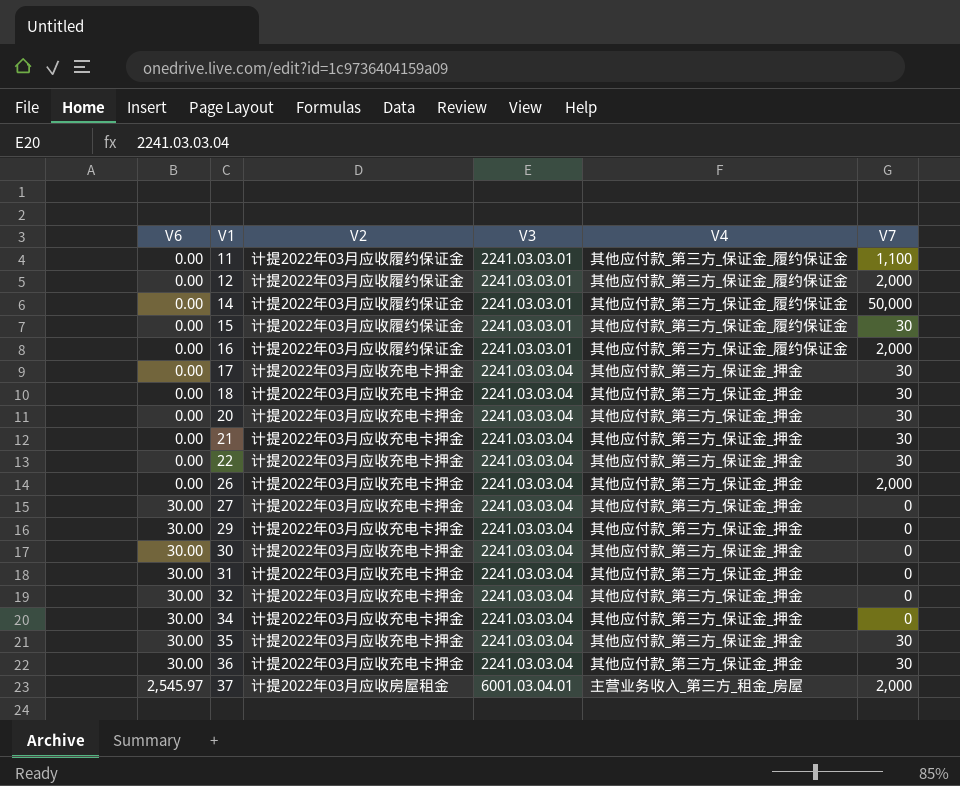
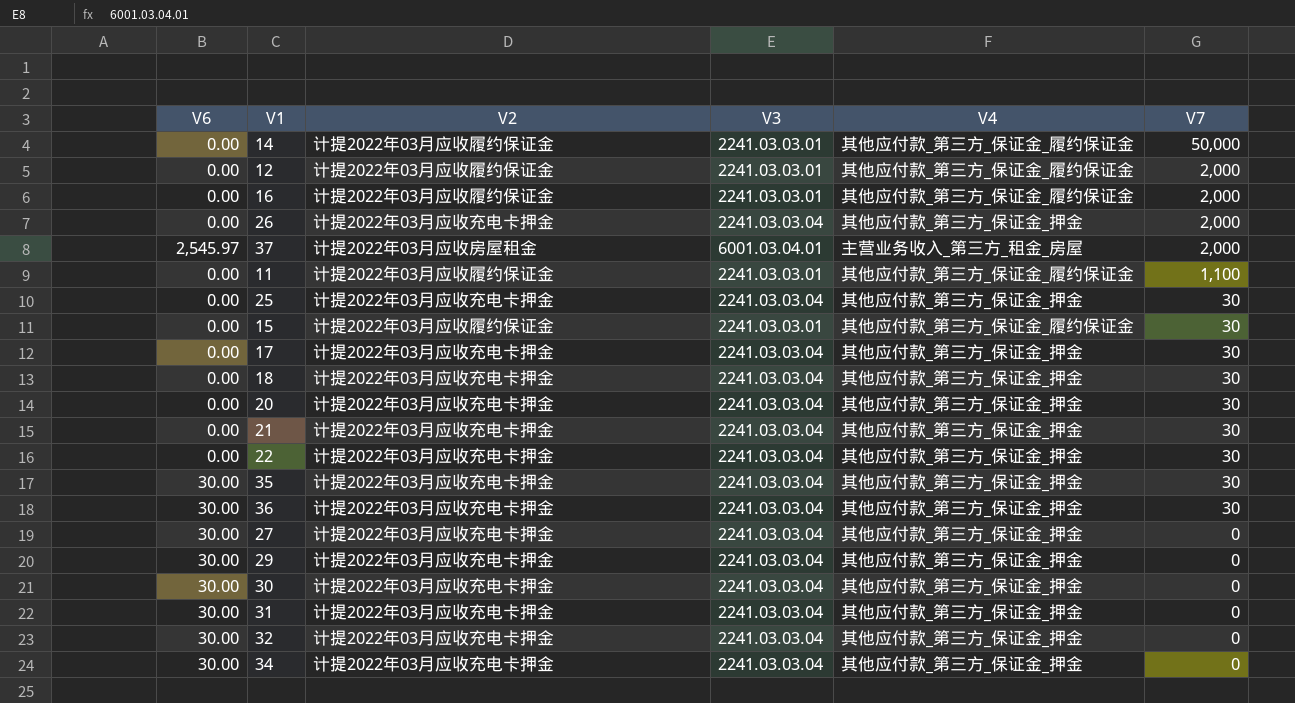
row order: V6 ascending -> V7 descending
row 25: none -> 0.00 | 计提2022年03月应收充电卡押金 | 2241.03.03.04 | 其他应付款_第三方_保证金_押金 | 30

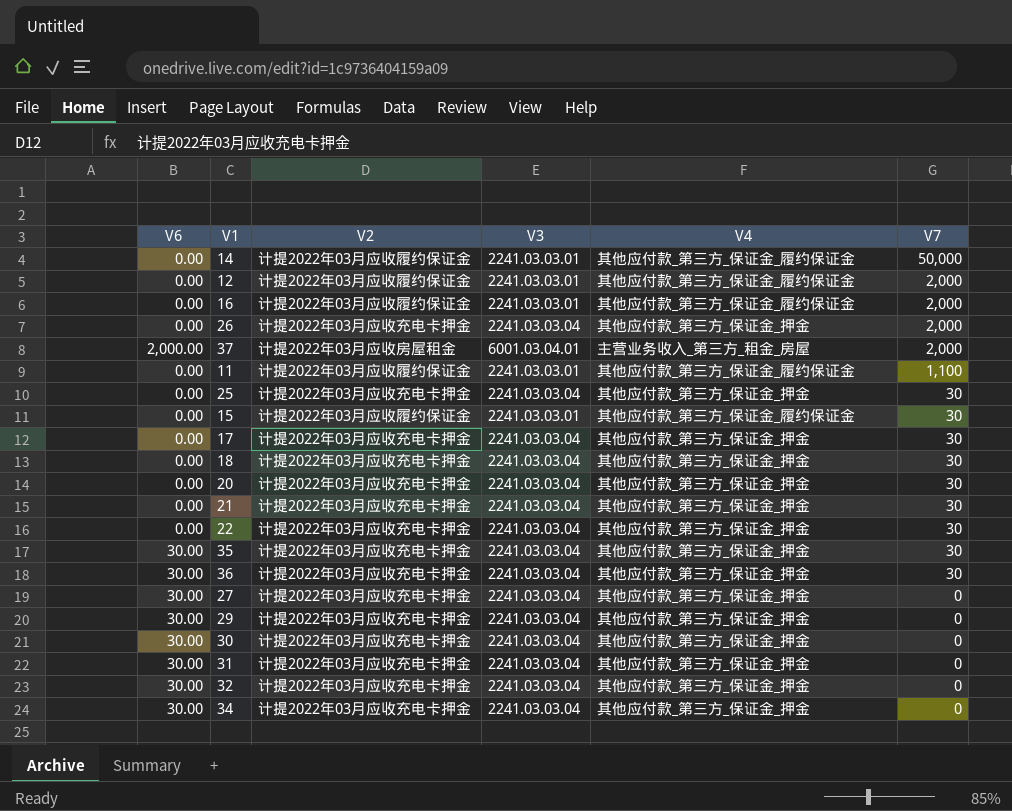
37 | V6: 2,545.97 -> 2,000.00

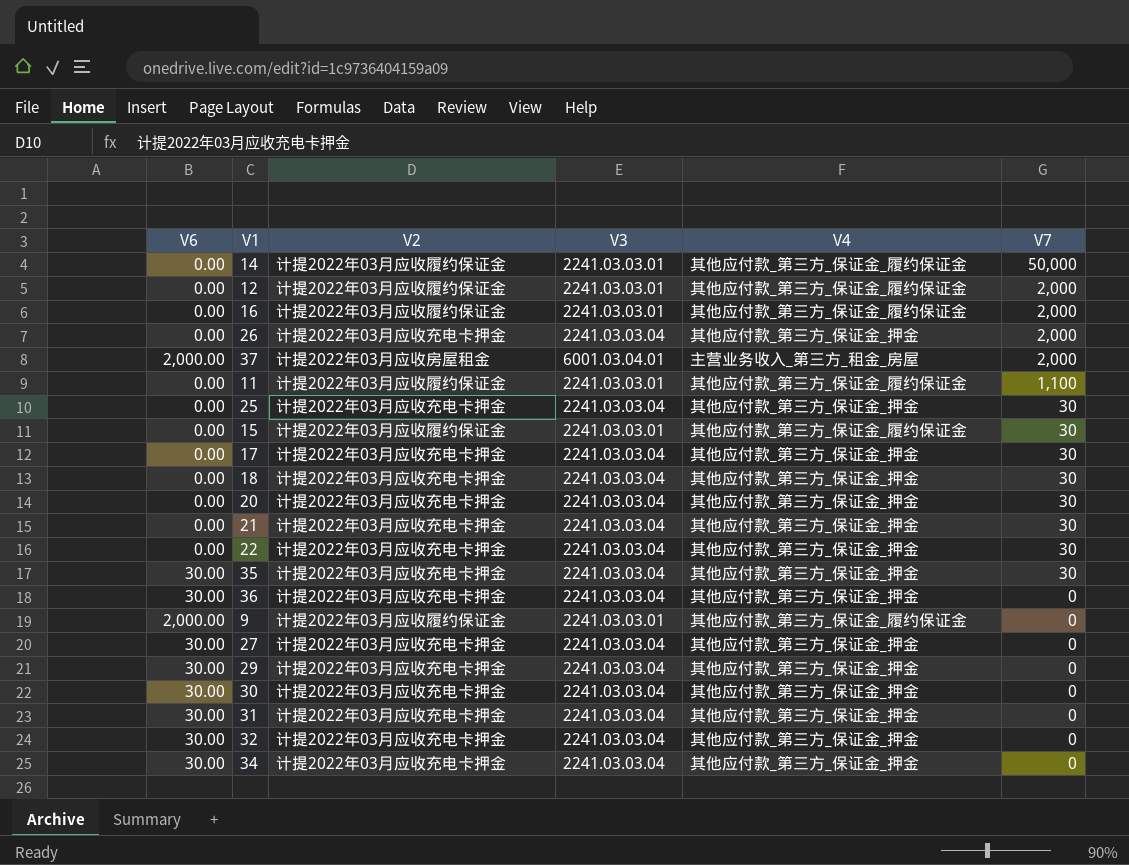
36 | V7: 30 -> 0
row 9: none -> 2,000.00 | 计提2022年03月应收履约保证金 | 2241.03.03.01 | 其他应付款_第三方_保证金_履约保证金 | 0

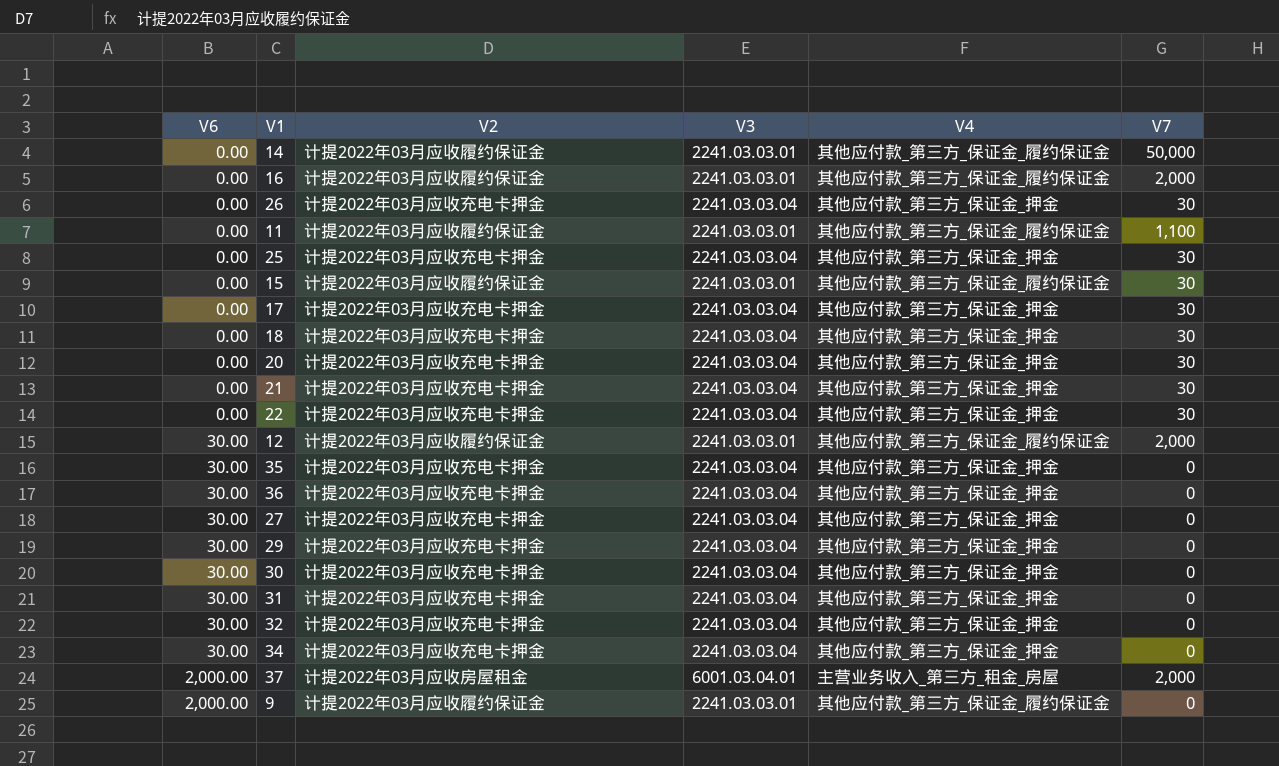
row order: V7 descending -> V6 ascending
26 | V7: 2,000 -> 30
12 | V6: 0.00 -> 30.00
35 | V7: 30 -> 0

